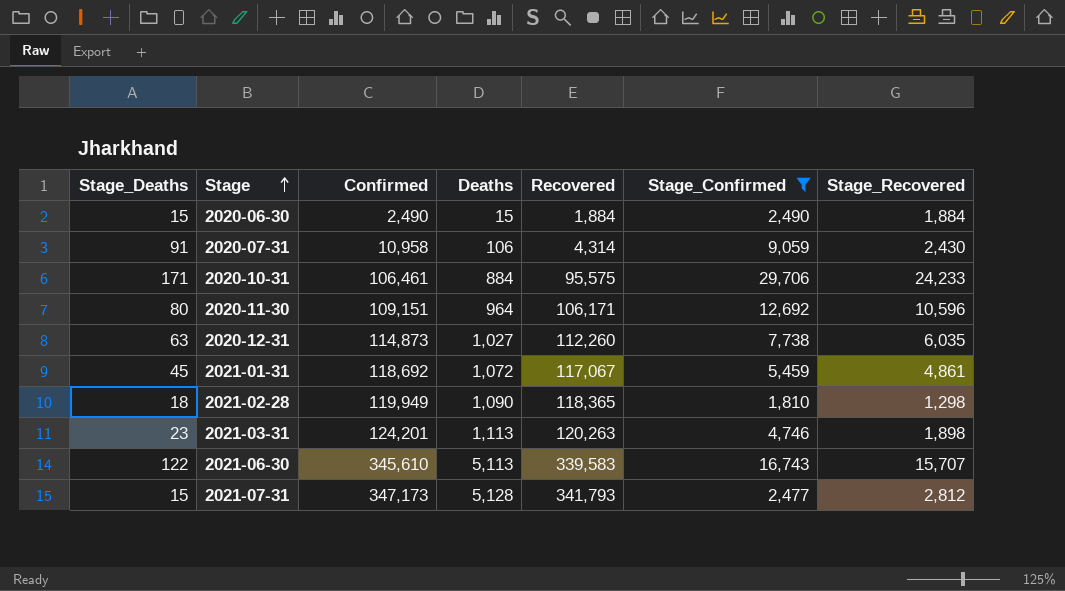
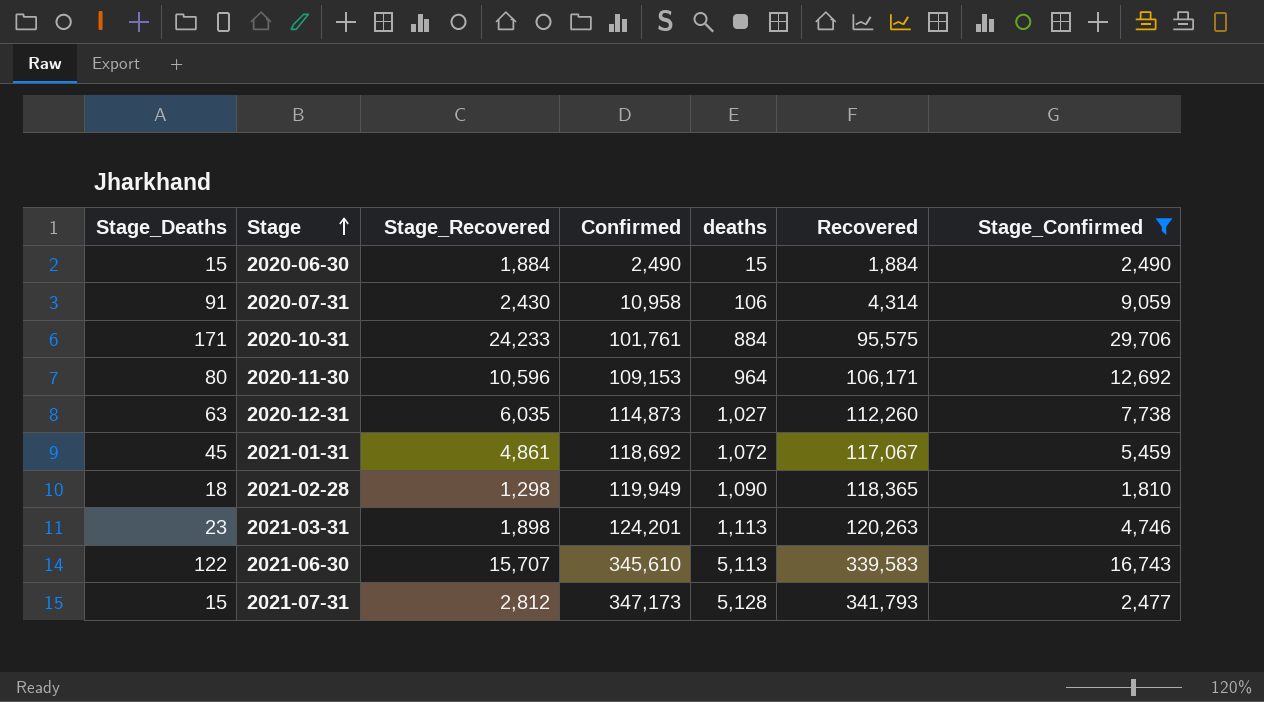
column Stage_Recovered | position: 7 -> 3
column name: Deaths -> deaths
2020-10-31 | Confirmed: 106,461 -> 101,761
2020-11-30 | Confirmed: 109,151 -> 109,153

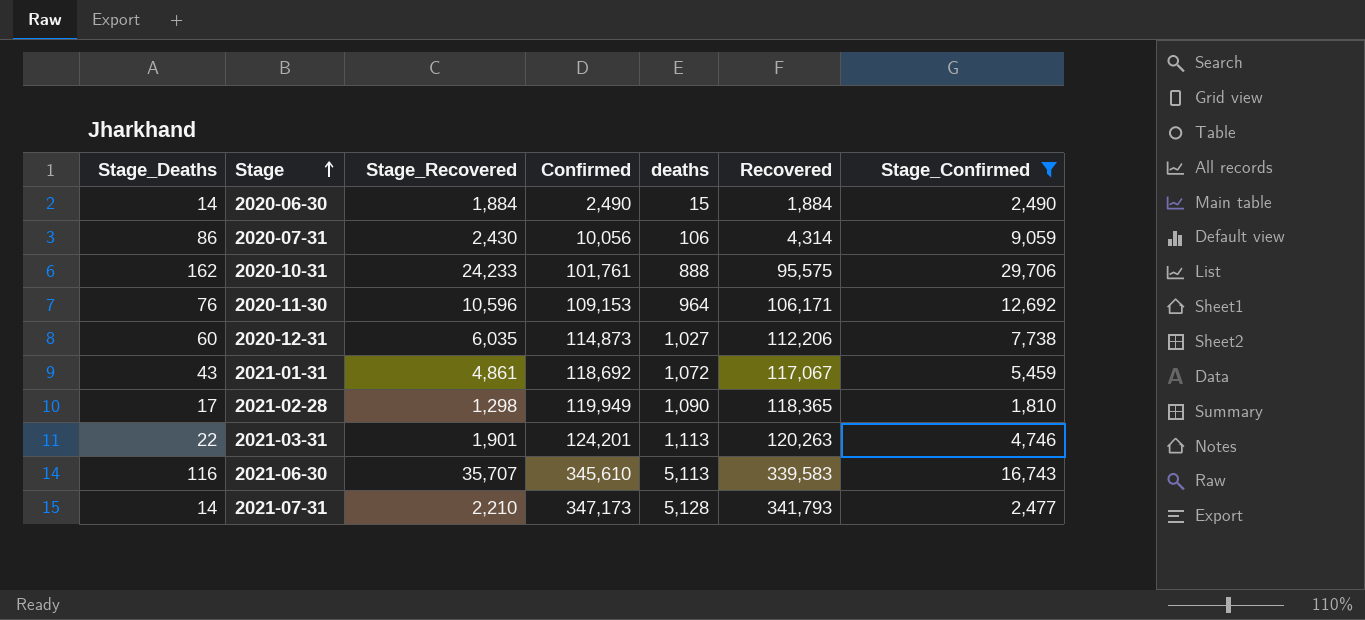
2020-06-30 | Stage_Deaths: 15 -> 14
2020-07-31 | Stage_Deaths: 91 -> 86
2020-07-31 | Confirmed: 10,958 -> 10,056
2020-10-31 | Stage_Deaths: 171 -> 162
2020-10-31 | deaths: 884 -> 888
2020-11-30 | Stage_Deaths: 80 -> 76
2020-12-31 | Stage_Deaths: 63 -> 60
2020-12-31 | Recovered: 112,260 -> 112,206
2021-01-31 | Stage_Deaths: 45 -> 43
2021-02-28 | Stage_Deaths: 18 -> 17
2021-03-31 | Stage_Deaths: 23 -> 22
2021-03-31 | Stage_Recovered: 1,898 -> 1,901
2021-06-30 | Stage_Deaths: 122 -> 116
2021-06-30 | Stage_Recovered: 15,707 -> 35,707
2021-07-31 | Stage_Deaths: 15 -> 14
2021-07-31 | Stage_Recovered: 2,812 -> 2,210

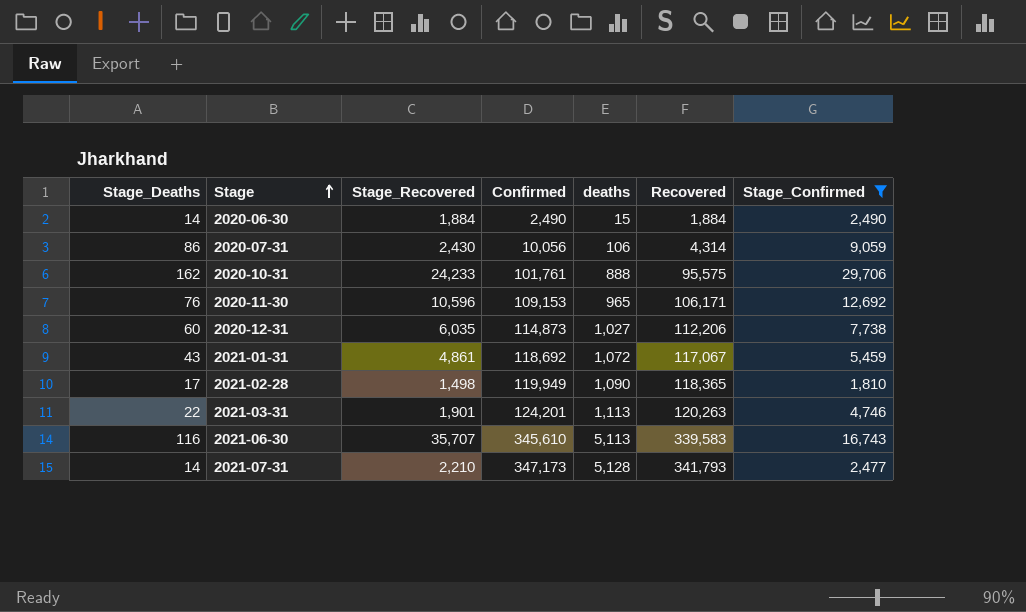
2020-11-30 | deaths: 964 -> 965
2021-02-28 | Stage_Recovered: 1,298 -> 1,498

